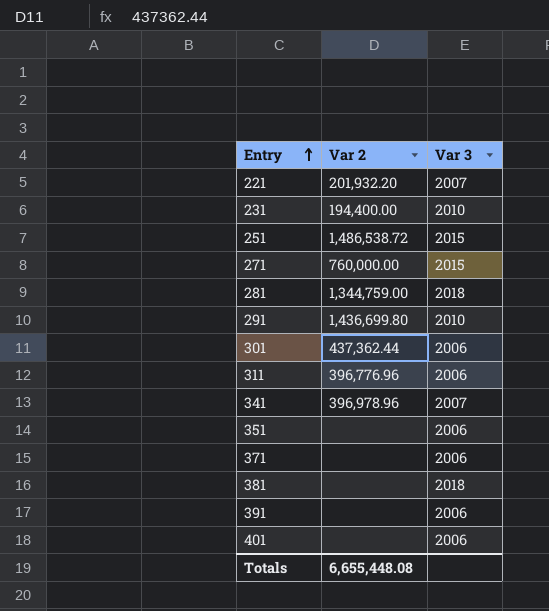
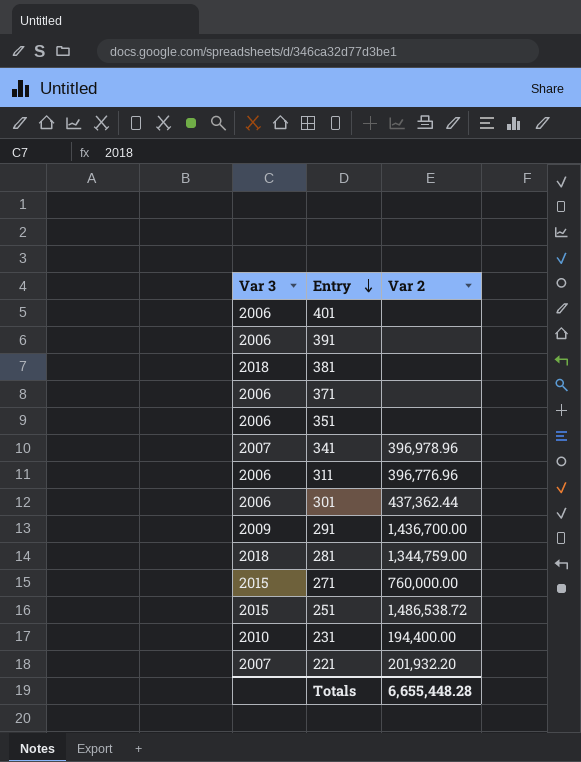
row order: Entry ascending -> Entry descending
column Var 3 | position: 3 -> 1
291 | Var 3: 2010 -> 2009
291 | Var 2: 1,436,699.80 -> 1,436,700.00
Totals | Var 2: 6,655,448.08 -> 6,655,448.28

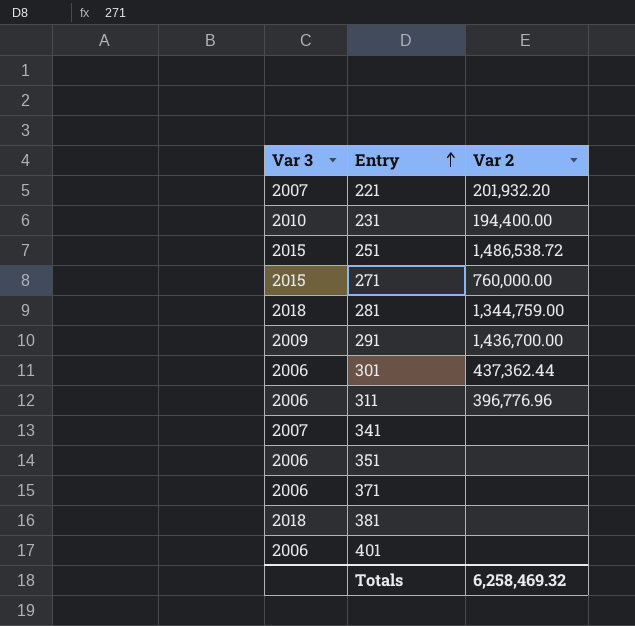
row order: Entry descending -> Entry ascending
row 391: 2006 | none -> none
341 | Var 2: 396,978.96 -> none
Totals | Var 2: 6,655,448.28 -> 6,258,469.32

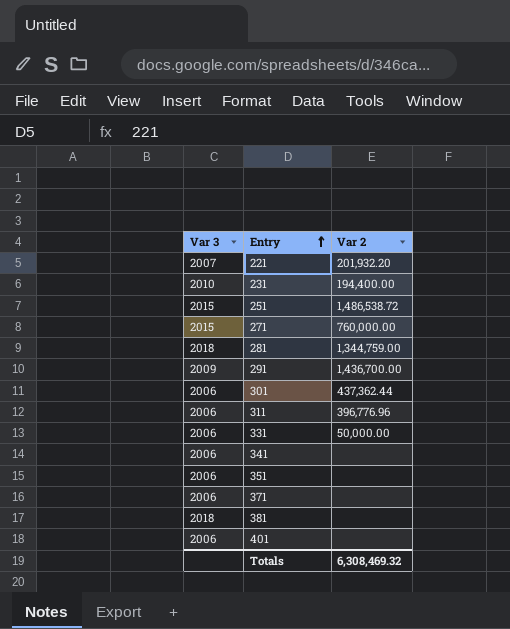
row 331: none -> 2006 | 50,000.00
341 | Var 3: 2007 -> 2006
Totals | Var 2: 6,258,469.32 -> 6,308,469.32

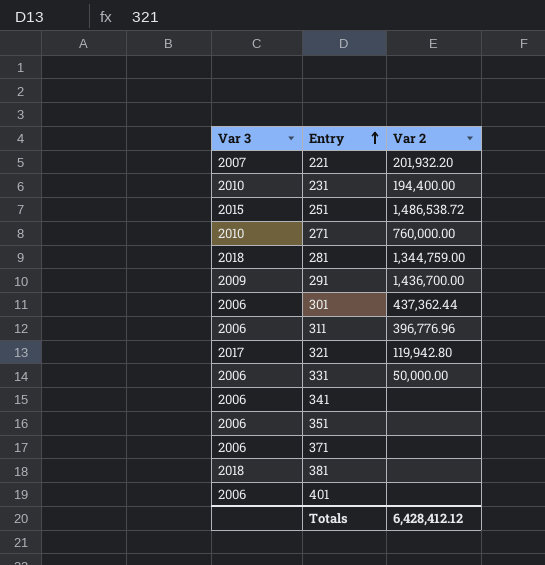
271 | Var 3: 2015 -> 2010
row 321: none -> 2017 | 119,942.80
Totals | Var 2: 6,308,469.32 -> 6,428,412.12

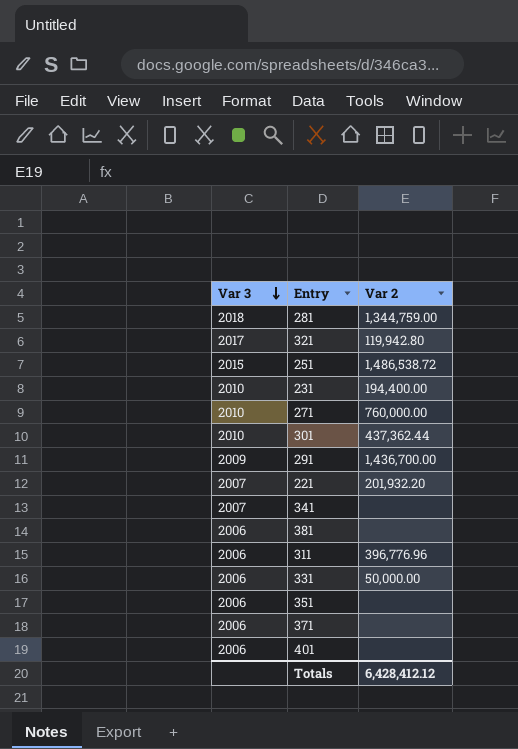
row order: Entry ascending -> Var 3 descending
301 | Var 3: 2006 -> 2010
341 | Var 3: 2006 -> 2007
381 | Var 3: 2018 -> 2006

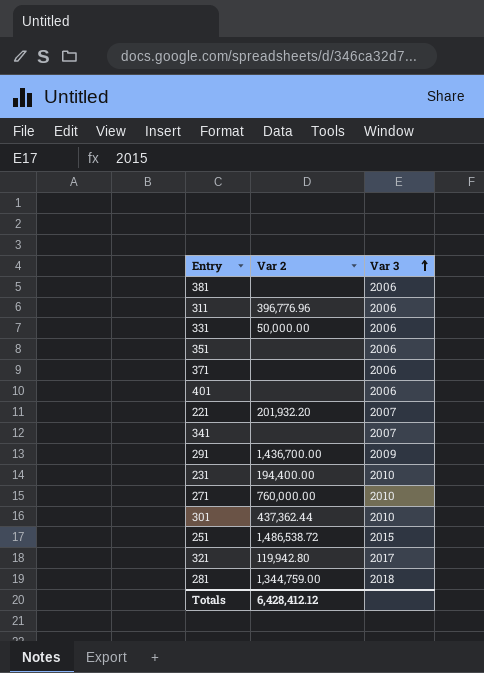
row order: Var 3 descending -> Var 3 ascending
column Var 3 | position: 1 -> 3

